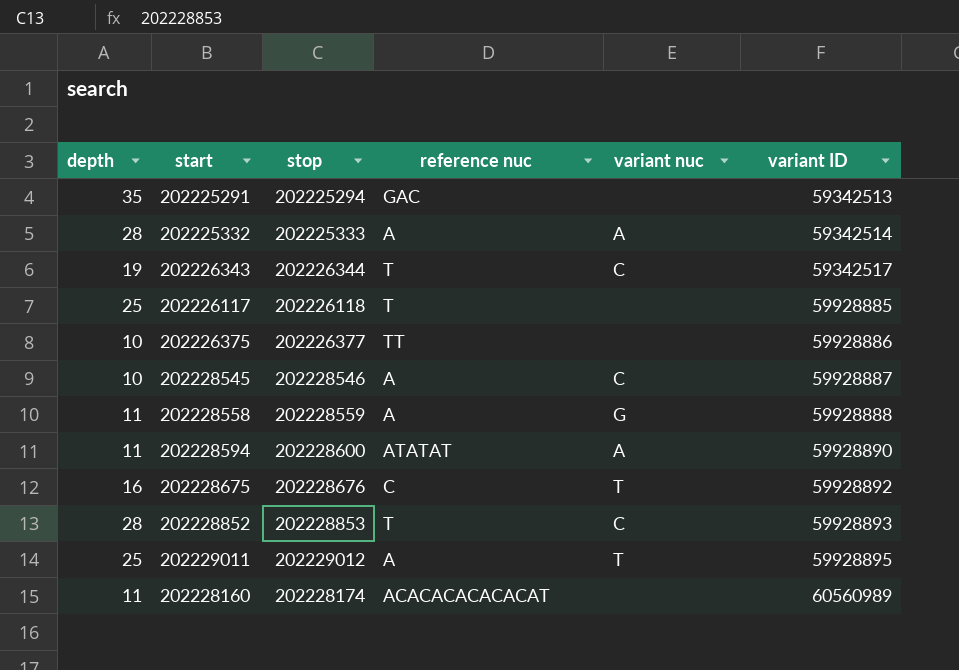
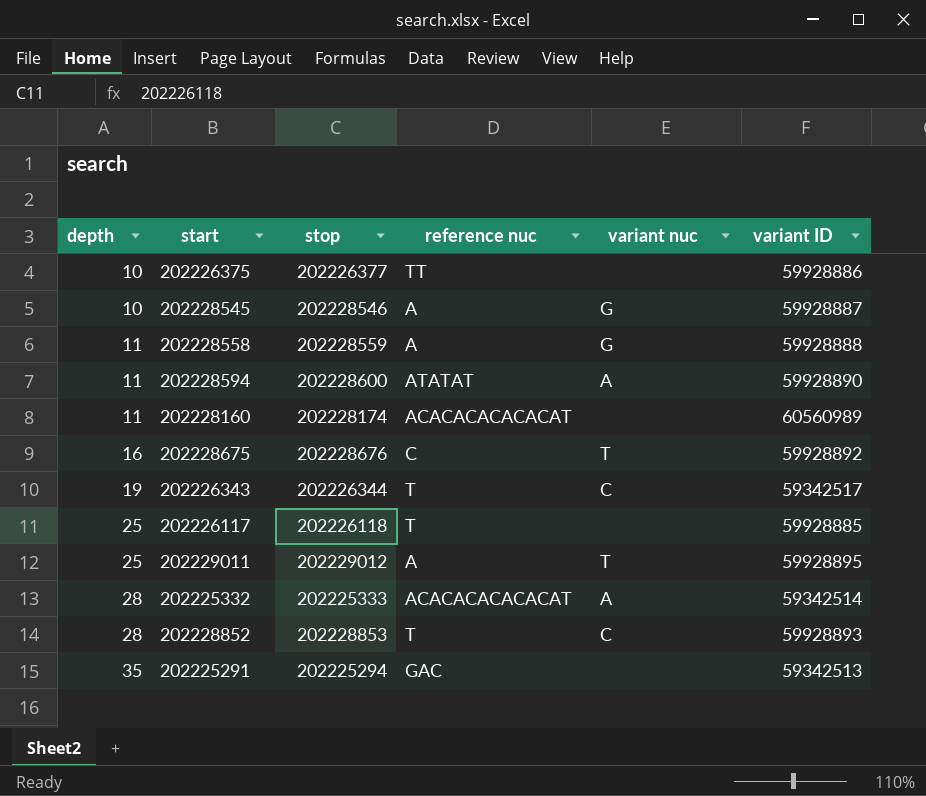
row order: variant ID ascending -> depth ascending
202228545 | variant nuc: C -> G
202225332 | reference nuc: A -> ACACACACACACAT

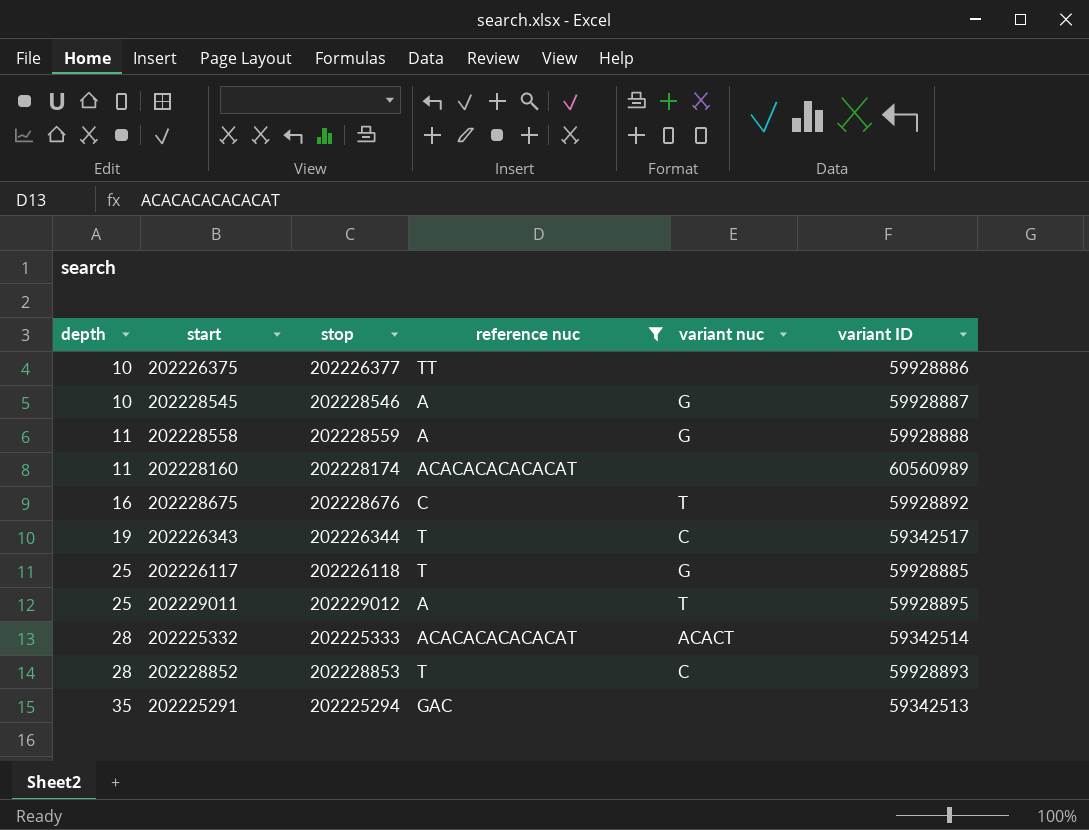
filter: none -> reference nuc != ATATAT
202226117 | variant nuc: none -> G
202225332 | variant nuc: A -> ACACT

